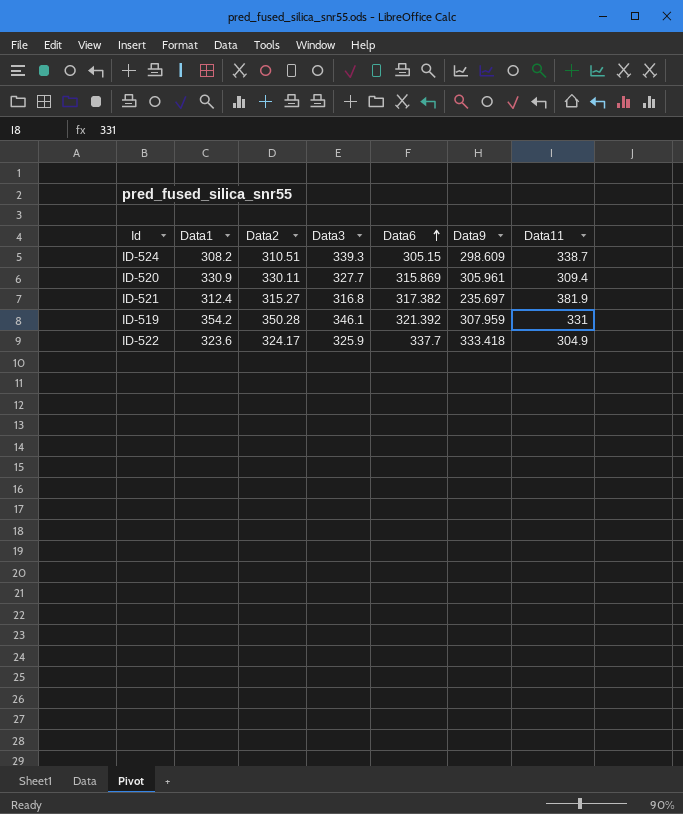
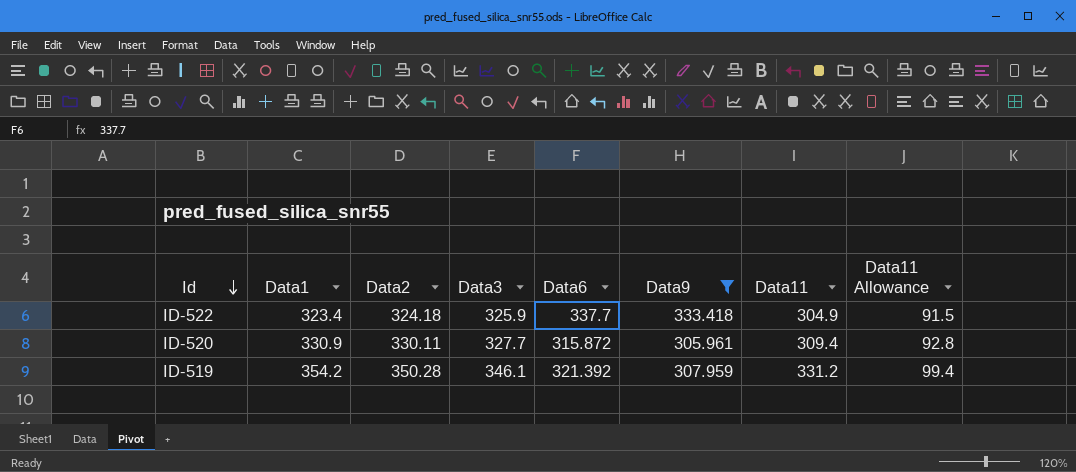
filter: none -> Data9 >= 305.961
row order: Data6 ascending -> Id descending
column Data11 Allowance | formula: none -> [Data11] * 0.3
ID-522 | Data1: 323.6 -> 323.4
ID-522 | Data2: 324.17 -> 324.18
ID-520 | Data6: 315.869 -> 315.872
ID-519 | Data11: 331 -> 331.2

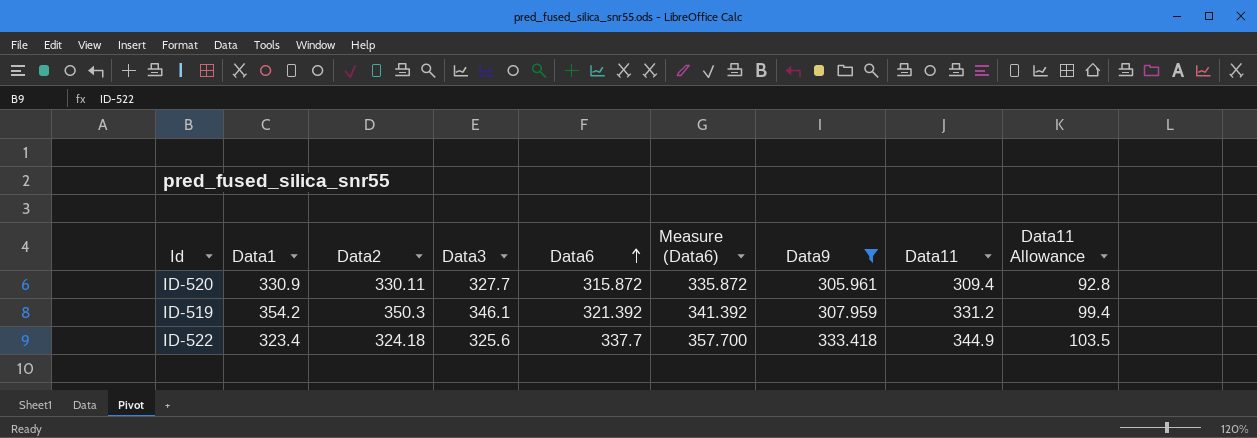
row order: Id descending -> Data6 ascending
column Measure (Data6) | formula: none -> [Data6] + 20
ID-519 | Data2: 350.28 -> 350.3
ID-522 | Data3: 325.9 -> 325.6
ID-522 | Data11: 304.9 -> 344.9
ID-522 | Data11 Allowance: 91.5 -> 103.5

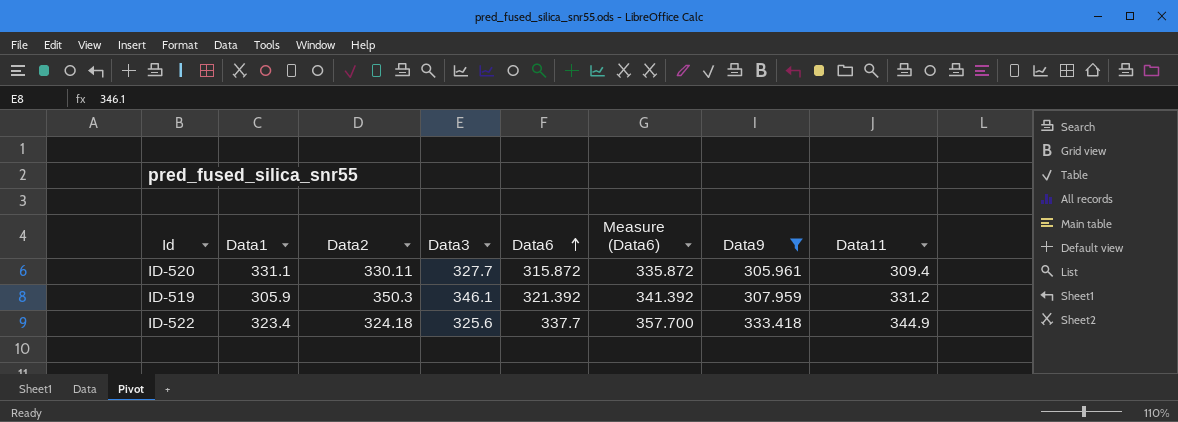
column Data11 Allowance | formula: [Data11] * 0.3 -> none
ID-520 | Data1: 330.9 -> 331.1
ID-519 | Data1: 354.2 -> 305.9

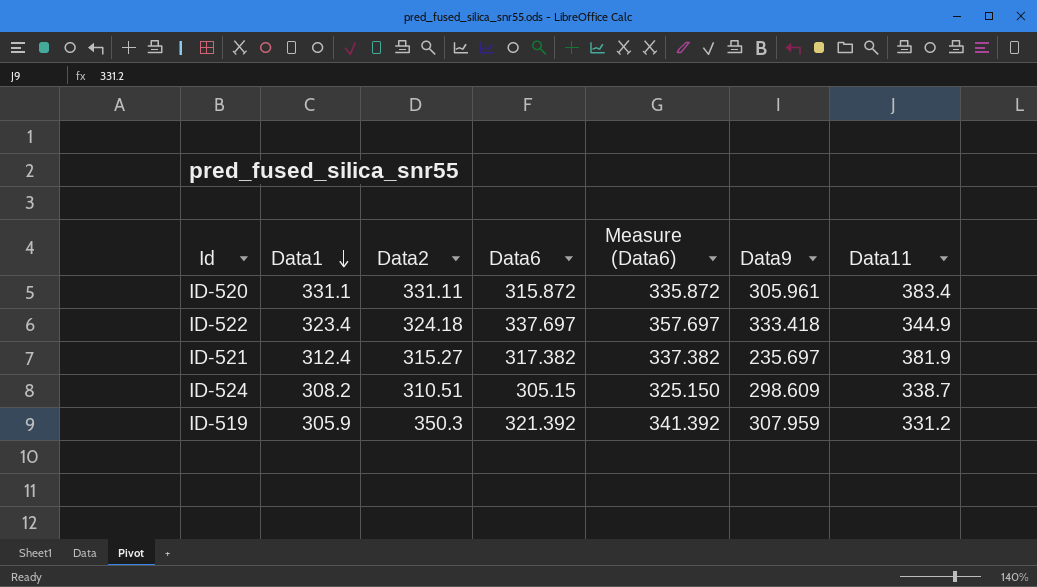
filter: Data9 >= 305.961 -> none
row order: Data6 ascending -> Data1 descending
column Data3 | position: 4 -> none
ID-520 | Data2: 330.11 -> 331.11
ID-520 | Data11: 309.4 -> 383.4
ID-522 | Data6: 337.7 -> 337.697
ID-522 | Measure (Data6): 357.700 -> 357.697

